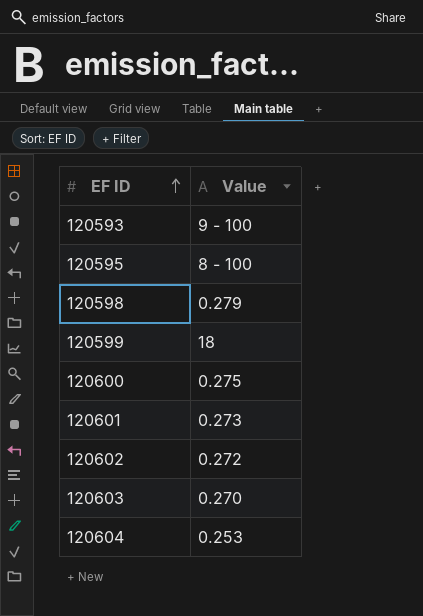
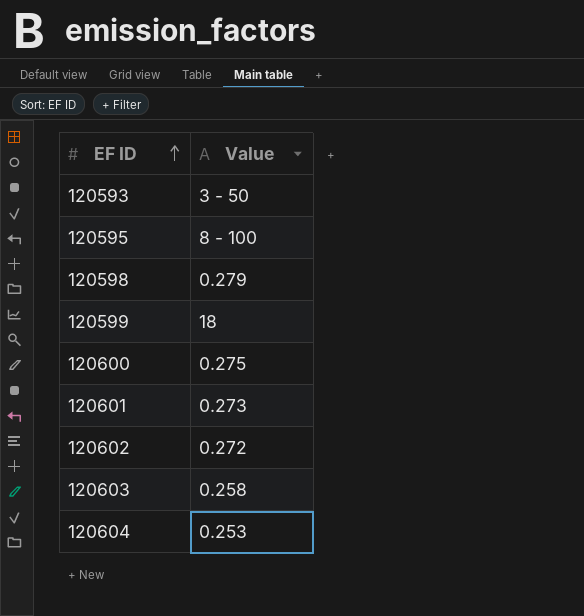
120593 | Value: 9 - 100 -> 3 - 50
120603 | Value: 0.270 -> 0.258

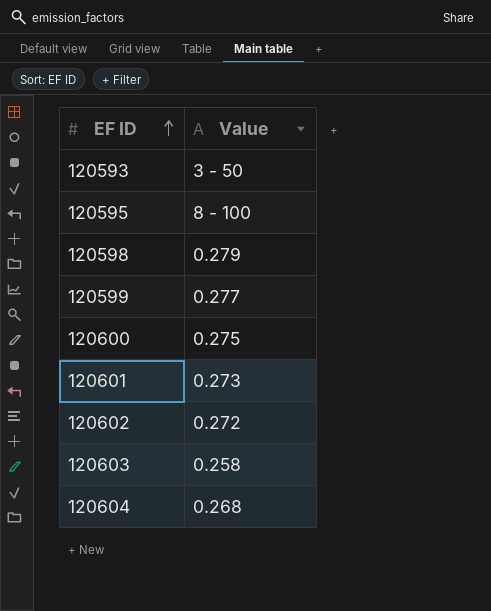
120599 | Value: 18 -> 0.277
120604 | Value: 0.253 -> 0.268

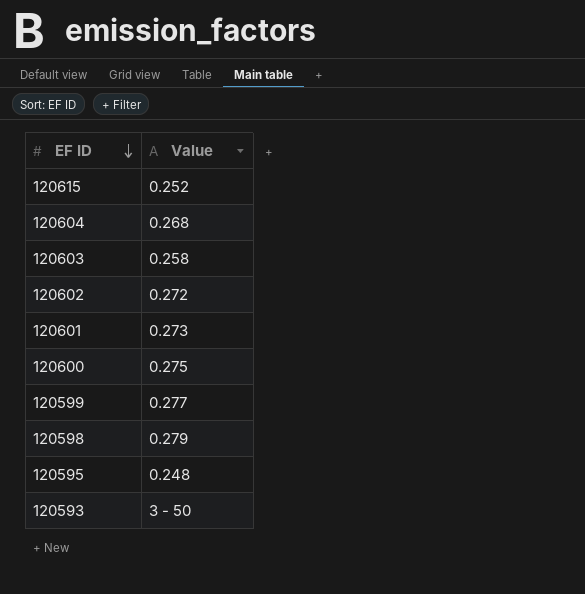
row order: EF ID ascending -> EF ID descending
row 120615: none -> 0.252
120595 | Value: 8 - 100 -> 0.248

